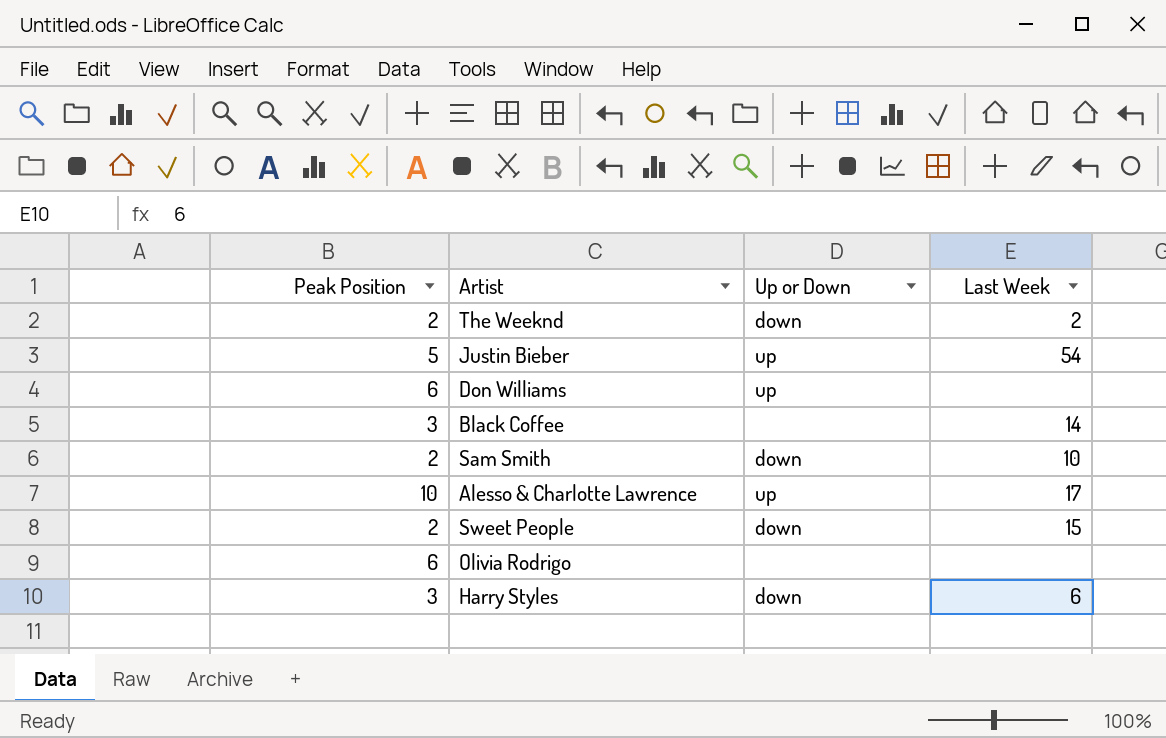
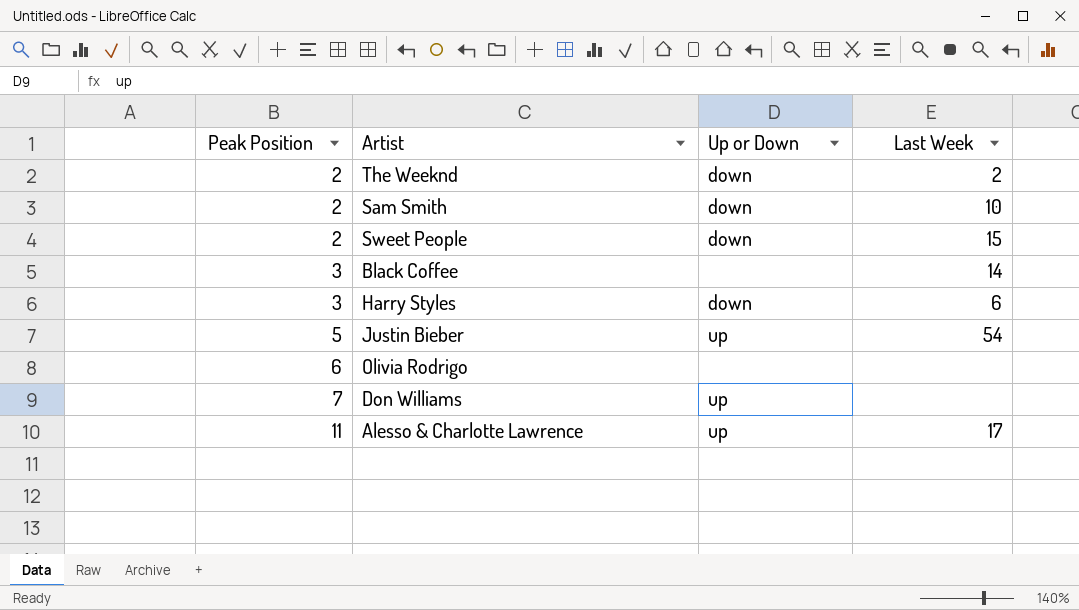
row order: none -> Peak Position ascending
Don Williams | Peak Position: 6 -> 7
Alesso & Charlotte Lawrence | Peak Position: 10 -> 11

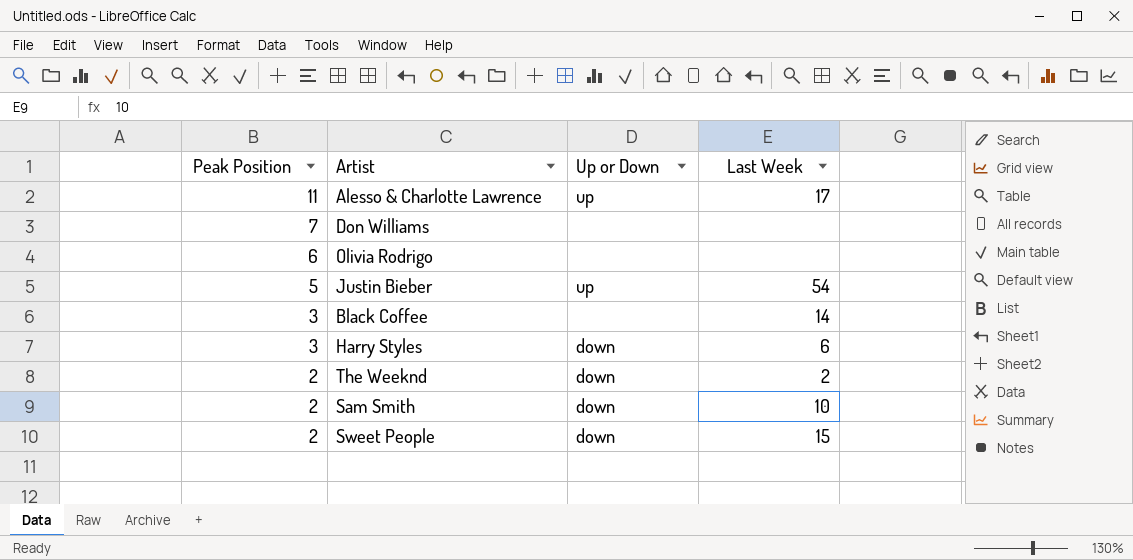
row order: Peak Position ascending -> Peak Position descending
Don Williams | Up or Down: up -> none

